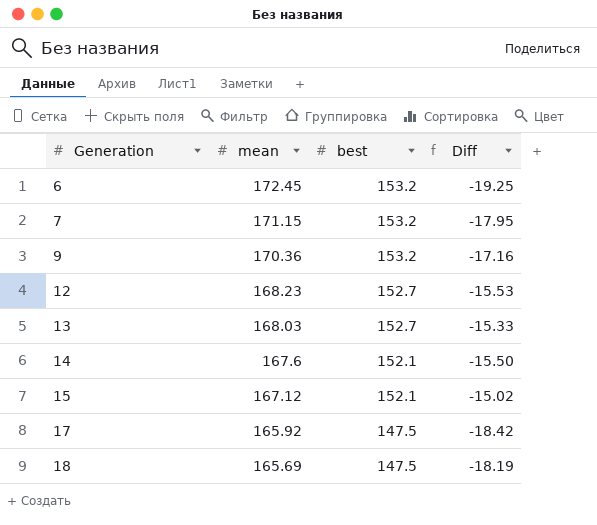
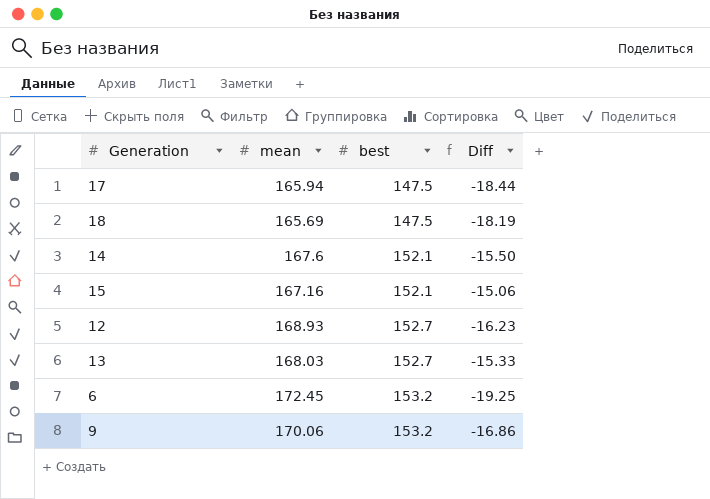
row order: Generation ascending -> best ascending
row 7: 171.15 | 153.2 | -17.95 -> none
17 | mean: 165.92 -> 165.94
17 | Diff: -18.42 -> -18.44
15 | mean: 167.12 -> 167.16
15 | Diff: -15.02 -> -15.06
12 | mean: 168.23 -> 168.93
12 | Diff: -15.53 -> -16.23
9 | mean: 170.36 -> 170.06
9 | Diff: -17.16 -> -16.86

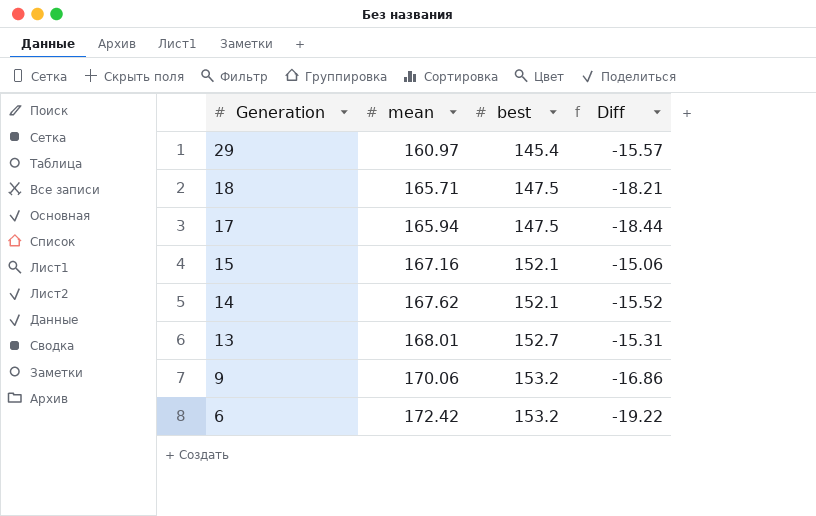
row order: best ascending -> Generation descending
row 12: 168.93 | 152.7 | -16.23 -> none
row 29: none -> 160.97 | 145.4 | -15.57
18 | mean: 165.69 -> 165.71
18 | Diff: -18.19 -> -18.21
14 | mean: 167.6 -> 167.62
14 | Diff: -15.50 -> -15.52
13 | mean: 168.03 -> 168.01
13 | Diff: -15.33 -> -15.31
6 | mean: 172.45 -> 172.42
6 | Diff: -19.25 -> -19.22

